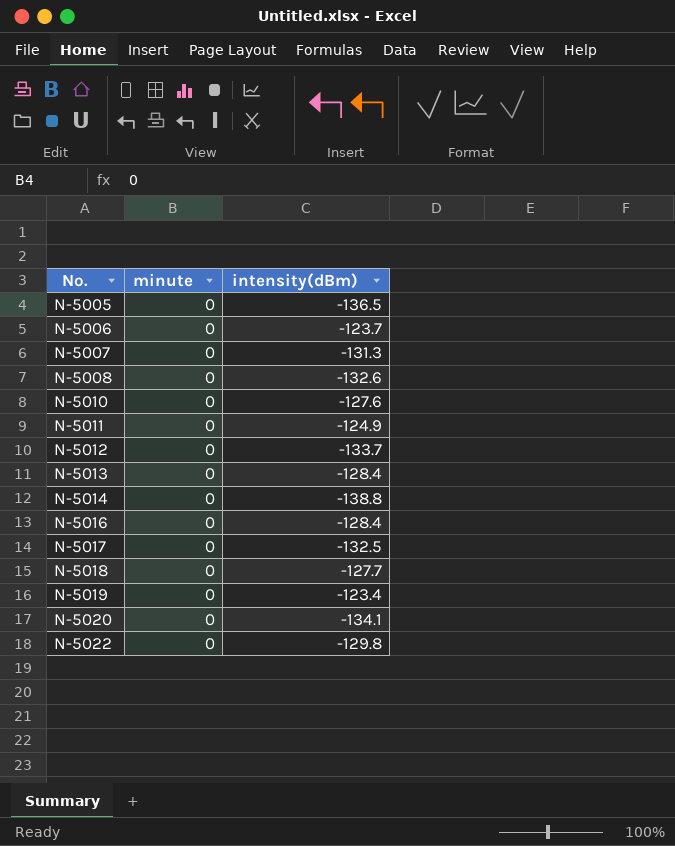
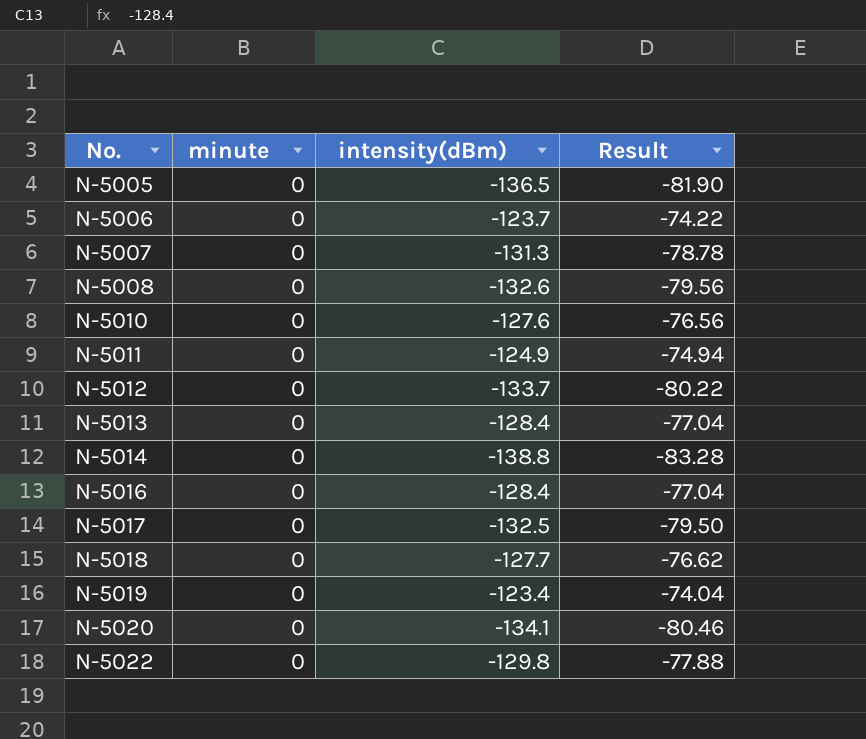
column Result | formula: none -> [intensity(dBm)] * 0.6

